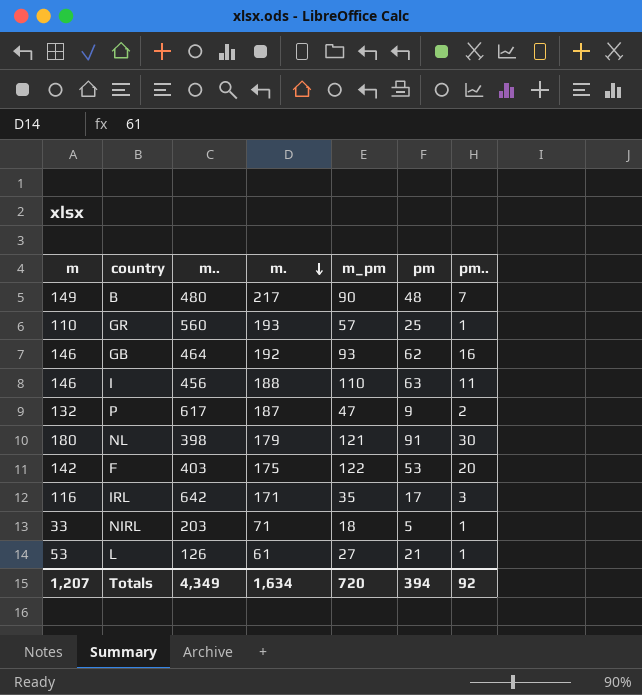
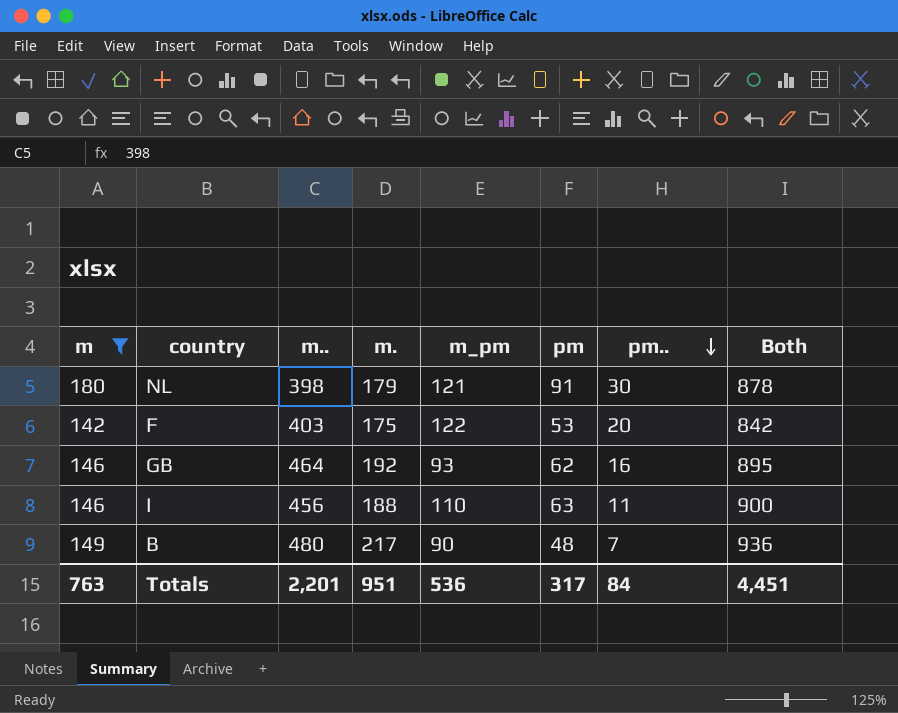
filter: none -> m >= 142
row order: m. descending -> pm.. descending
column Both | formula: none -> [m] + [m..] + [m.] + [m_pm]
Totals | m: 1,207 -> 763
Totals | m..: 4,349 -> 2,201
Totals | m.: 1,634 -> 951
Totals | m_pm: 720 -> 536
Totals | pm: 394 -> 317
Totals | pm..: 92 -> 84

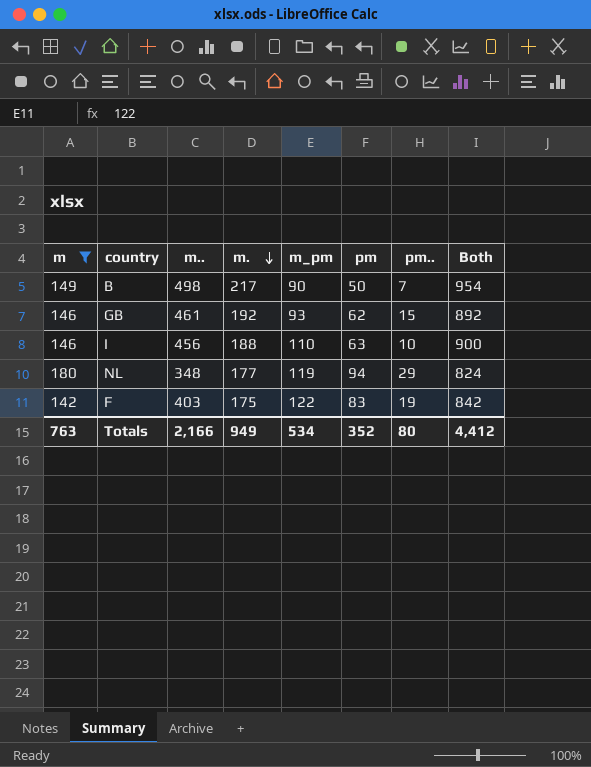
row order: pm.. descending -> m. descending
B | m..: 480 -> 498
B | pm: 48 -> 50
B | Both: 936 -> 954
GB | m..: 464 -> 461
GB | pm..: 16 -> 15
GB | Both: 895 -> 892
I | pm..: 11 -> 10
NL | m..: 398 -> 348
NL | m.: 179 -> 177
NL | m_pm: 121 -> 119
NL | pm: 91 -> 94
NL | pm..: 30 -> 29
NL | Both: 878 -> 824
F | pm: 53 -> 83
F | pm..: 20 -> 19
Totals | m..: 2,201 -> 2,166
Totals | m.: 951 -> 949
Totals | m_pm: 536 -> 534
Totals | pm: 317 -> 352
Totals | pm..: 84 -> 80
Totals | Both: 4,451 -> 4,412

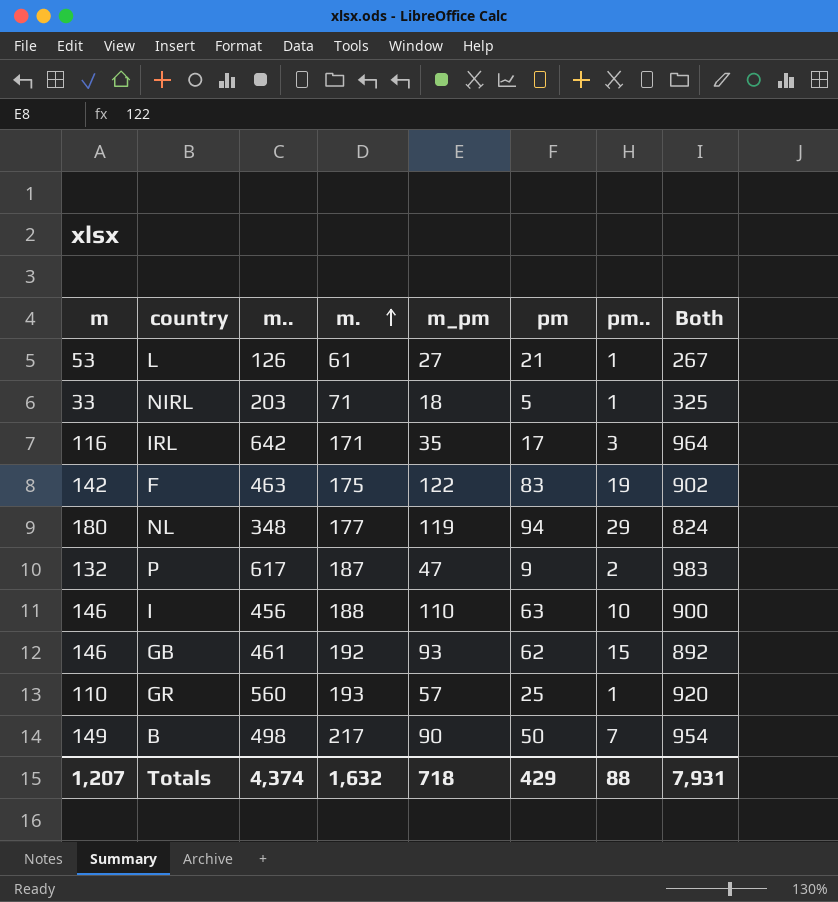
filter: m >= 142 -> none
row order: m. descending -> m. ascending
F | m..: 403 -> 463
F | Both: 842 -> 902
Totals | m: 763 -> 1,207
Totals | m..: 2,166 -> 4,374
Totals | m.: 949 -> 1,632
Totals | m_pm: 534 -> 718
Totals | pm: 352 -> 429
Totals | pm..: 80 -> 88
Totals | Both: 4,412 -> 7,931

